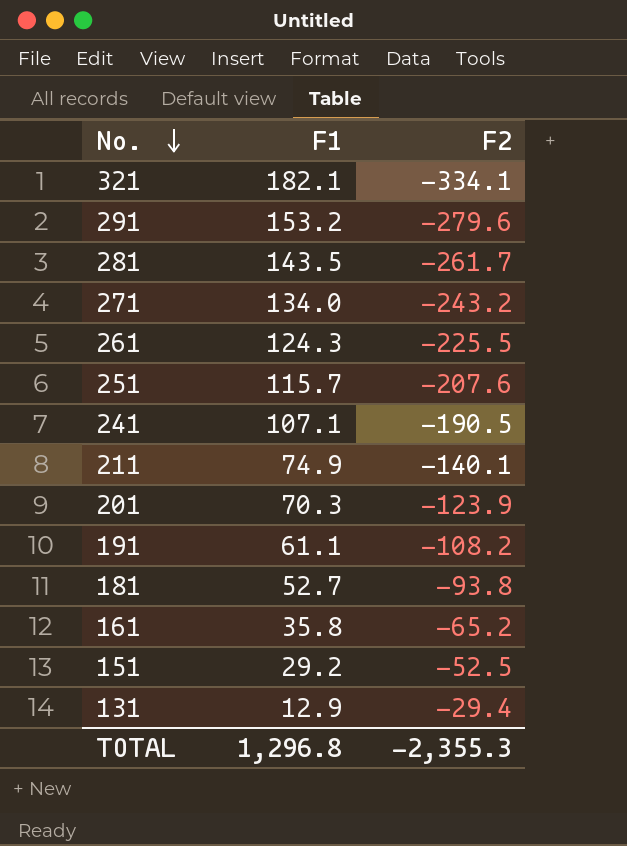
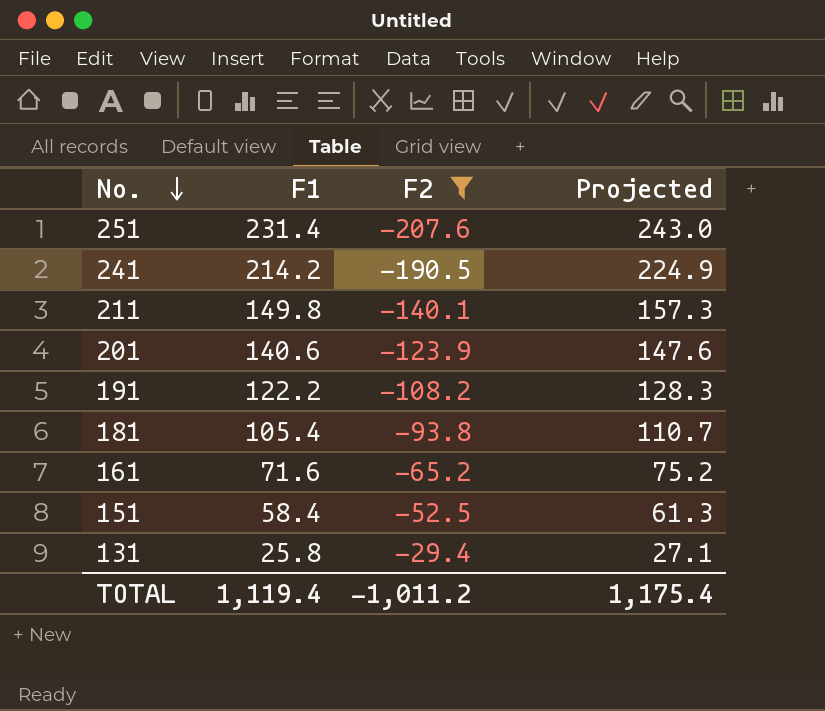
filter: none -> F2 >= -207.6
column Projected | formula: none -> [F1] * 1.05
251 | F1: 115.7 -> 231.4
241 | F1: 107.1 -> 214.2
211 | F1: 74.9 -> 149.8
201 | F1: 70.3 -> 140.6
191 | F1: 61.1 -> 122.2
181 | F1: 52.7 -> 105.4
161 | F1: 35.8 -> 71.6
151 | F1: 29.2 -> 58.4
131 | F1: 12.9 -> 25.8
TOTAL | F1: 1,296.8 -> 1,119.4
TOTAL | F2: -2,355.3 -> -1,011.2

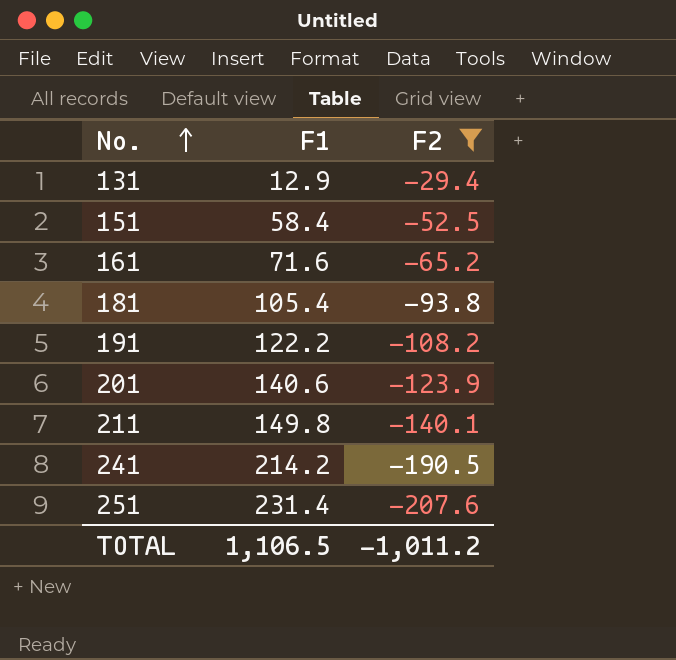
row order: No. descending -> No. ascending
column Projected | formula: [F1] * 1.05 -> none
131 | F1: 25.8 -> 12.9
TOTAL | F1: 1,119.4 -> 1,106.5

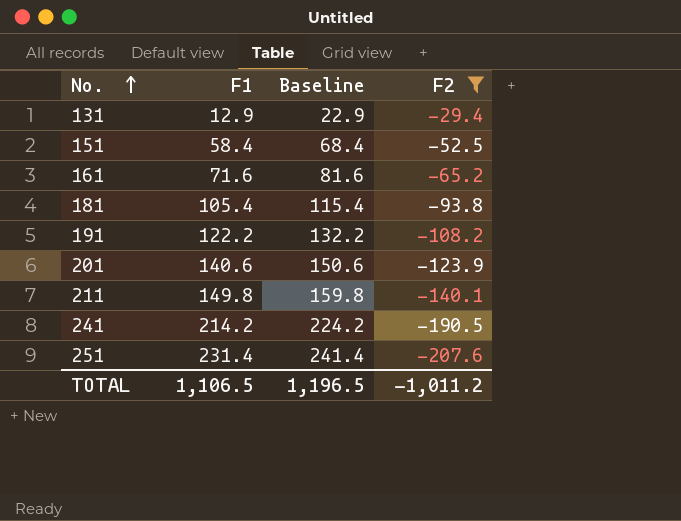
column Baseline | formula: none -> [F1] + 10

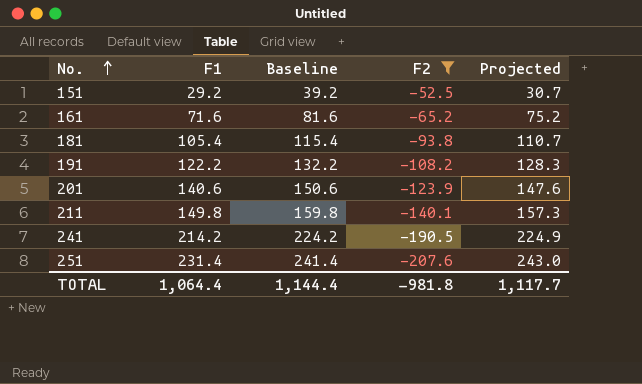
column Projected | formula: none -> [F1] * 1.05
row 131: 12.9 | 22.9 | -29.4 -> none
151 | F1: 58.4 -> 29.2
151 | Baseline: 68.4 -> 39.2
TOTAL | F1: 1,106.5 -> 1,064.4
TOTAL | Baseline: 1,196.5 -> 1,144.4
TOTAL | F2: -1,011.2 -> -981.8

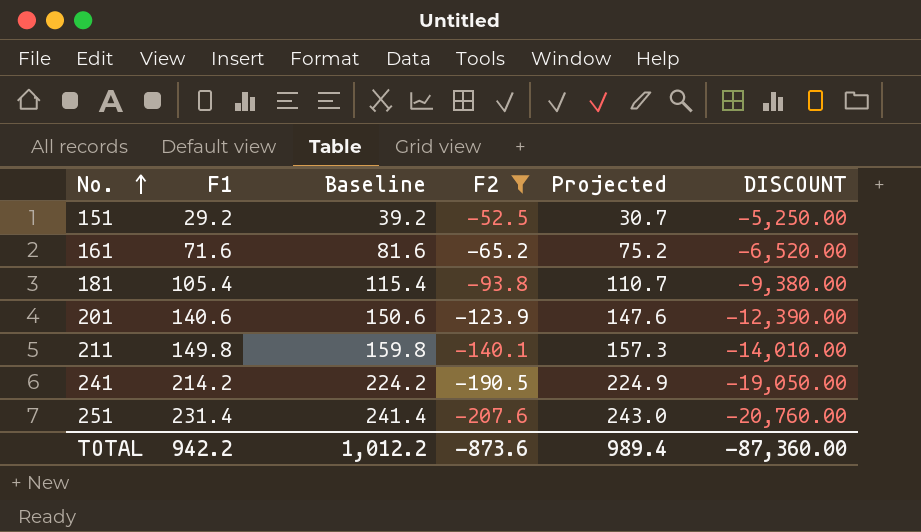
column DISCOUNT | formula: none -> [F2] * 100
row 191: 122.2 | 132.2 | -108.2 | 128.3 -> none
TOTAL | F1: 1,064.4 -> 942.2
TOTAL | Baseline: 1,144.4 -> 1,012.2
TOTAL | F2: -981.8 -> -873.6
TOTAL | Projected: 1,117.7 -> 989.4

